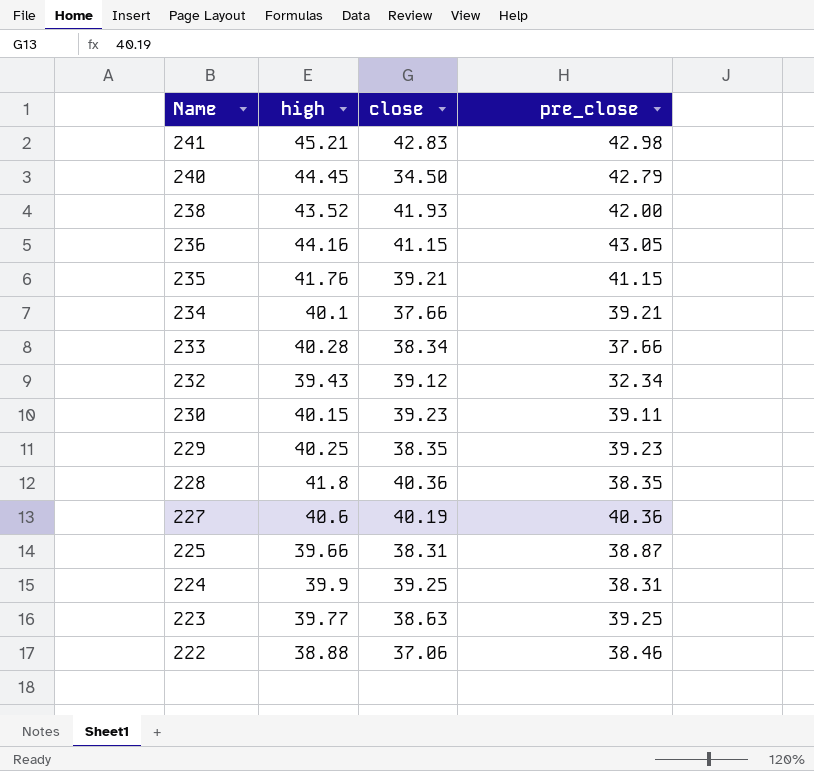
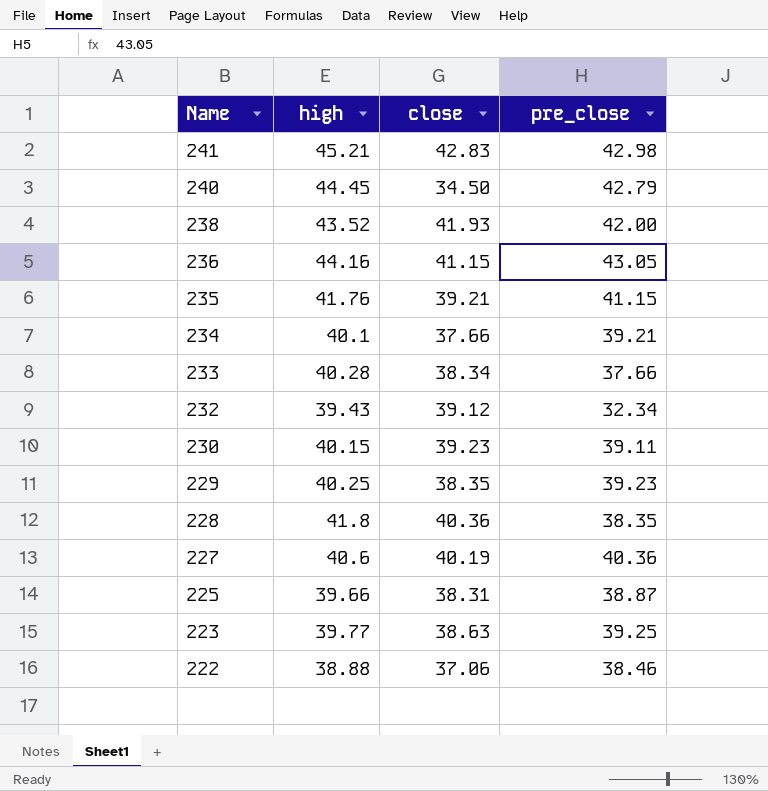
row 224: 39.9 | 39.25 | 38.31 -> none

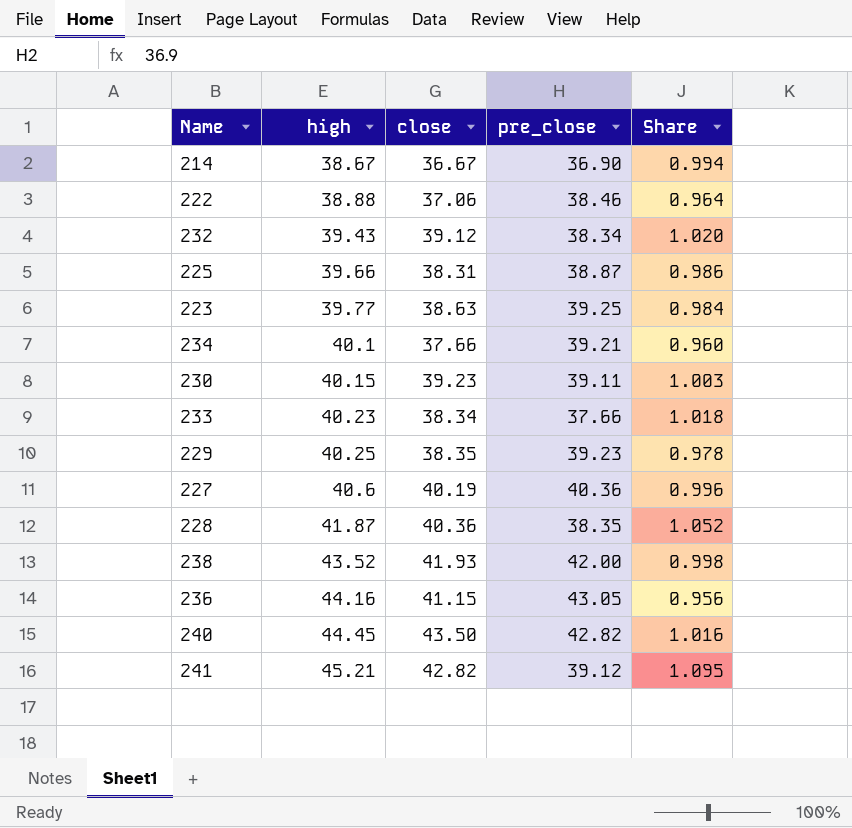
row order: Name descending -> high ascending
column Share | formula: none -> [close] / [pre_close]
row 235: 41.76 | 39.21 | 41.15 -> none
row 214: none -> 38.67 | 36.67 | 36.90 | 0.994
232 | pre_close: 32.34 -> 38.34
233 | high: 40.28 -> 40.23
228 | high: 41.8 -> 41.87
240 | close: 34.50 -> 43.50
240 | pre_close: 42.79 -> 42.82
241 | close: 42.83 -> 42.82
241 | pre_close: 42.98 -> 39.12

